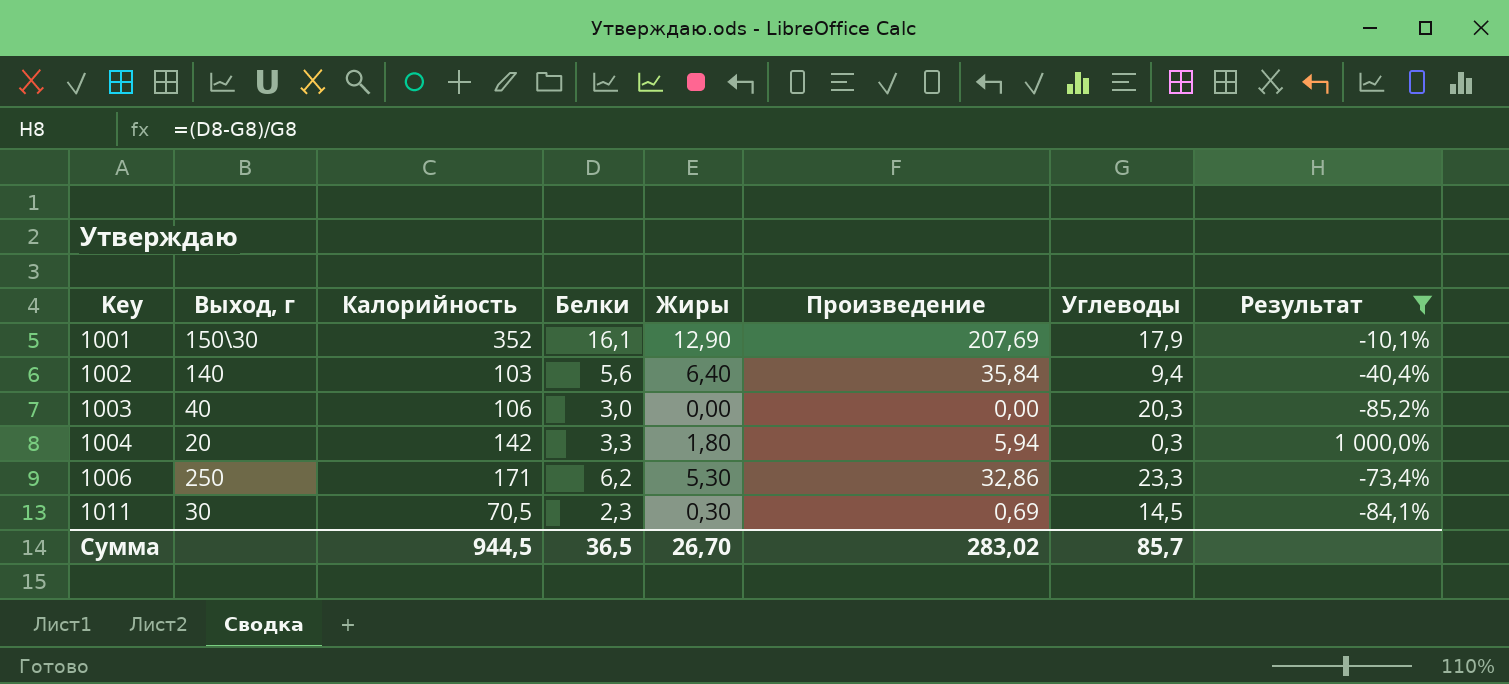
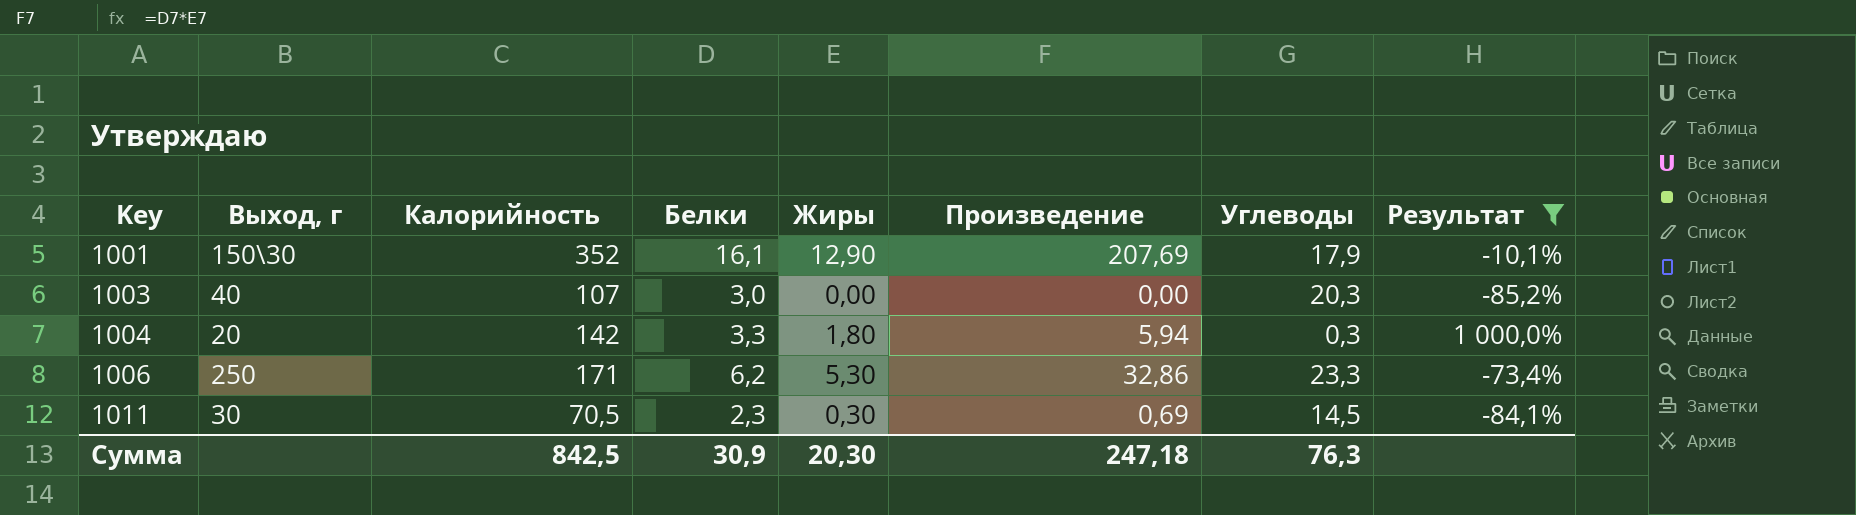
row 1002: 140 | 103 | 5,6 | 6,40 | 35,84 | 9,4 | -40,4% -> none
1003 | Калорийность: 106 -> 107
Сумма | Калорийность: 944,5 -> 842,5
Сумма | Белки: 36,5 -> 30,9
Сумма | Жиры: 26,70 -> 20,30
Сумма | Произведение: 283,02 -> 247,18
Сумма | Углеводы: 85,7 -> 76,3

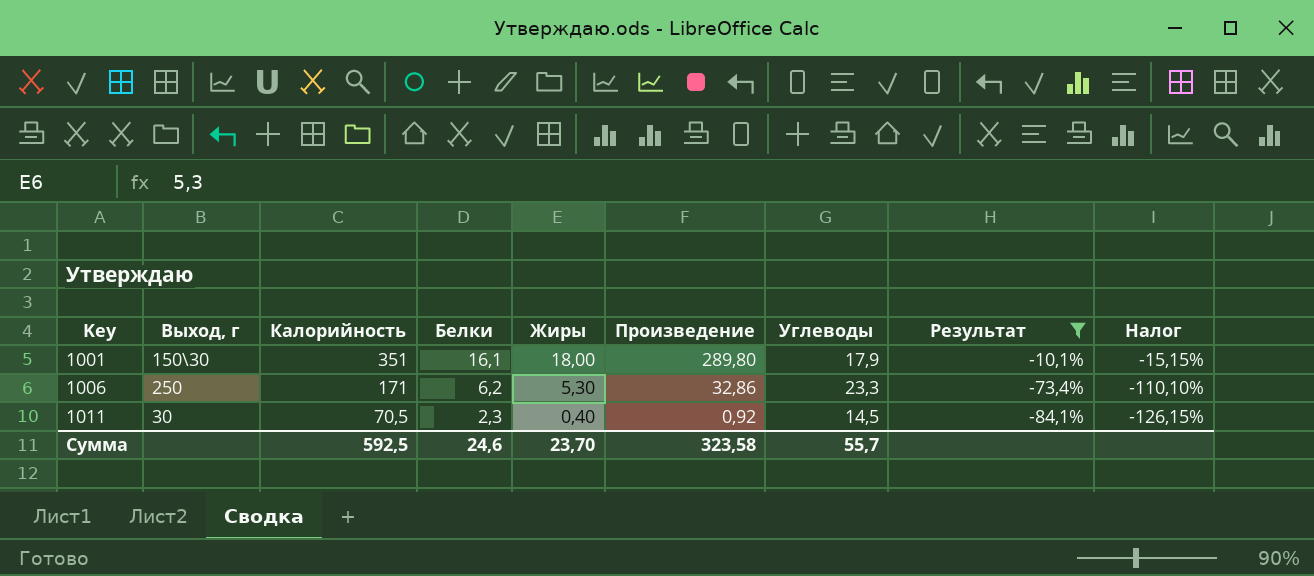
column Налог | formula: none -> [Результат] * 1,5
row 1003: 40 | 107 | 3,0 | 0,00 | 0,00 | 20,3 | -85,2% -> none
row 1004: 20 | 142 | 3,3 | 1,80 | 5,94 | 0,3 | 1 000,0% -> none
1001 | Калорийность: 352 -> 351
1001 | Жиры: 12,90 -> 18,00
1001 | Произведение: 207,69 -> 289,80
1011 | Жиры: 0,30 -> 0,40
1011 | Произведение: 0,69 -> 0,92
Сумма | Калорийность: 842,5 -> 592,5
Сумма | Белки: 30,9 -> 24,6
Сумма | Жиры: 20,30 -> 23,70
Сумма | Произведение: 247,18 -> 323,58
Сумма | Углеводы: 76,3 -> 55,7

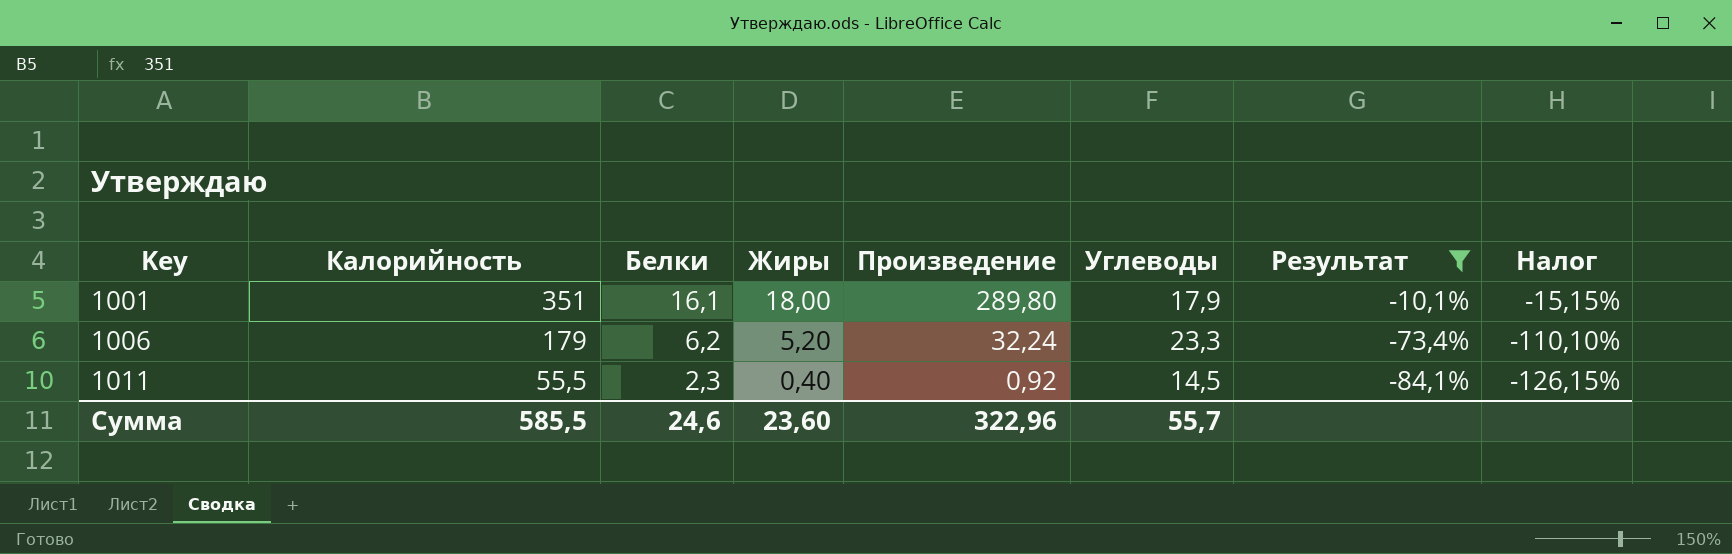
column Выход, г | position: 2 -> none
1006 | Калорийность: 171 -> 179
1006 | Жиры: 5,30 -> 5,20
1006 | Произведение: 32,86 -> 32,24
1011 | Калорийность: 70,5 -> 55,5
Сумма | Калорийность: 592,5 -> 585,5
Сумма | Жиры: 23,70 -> 23,60
Сумма | Произведение: 323,58 -> 322,96

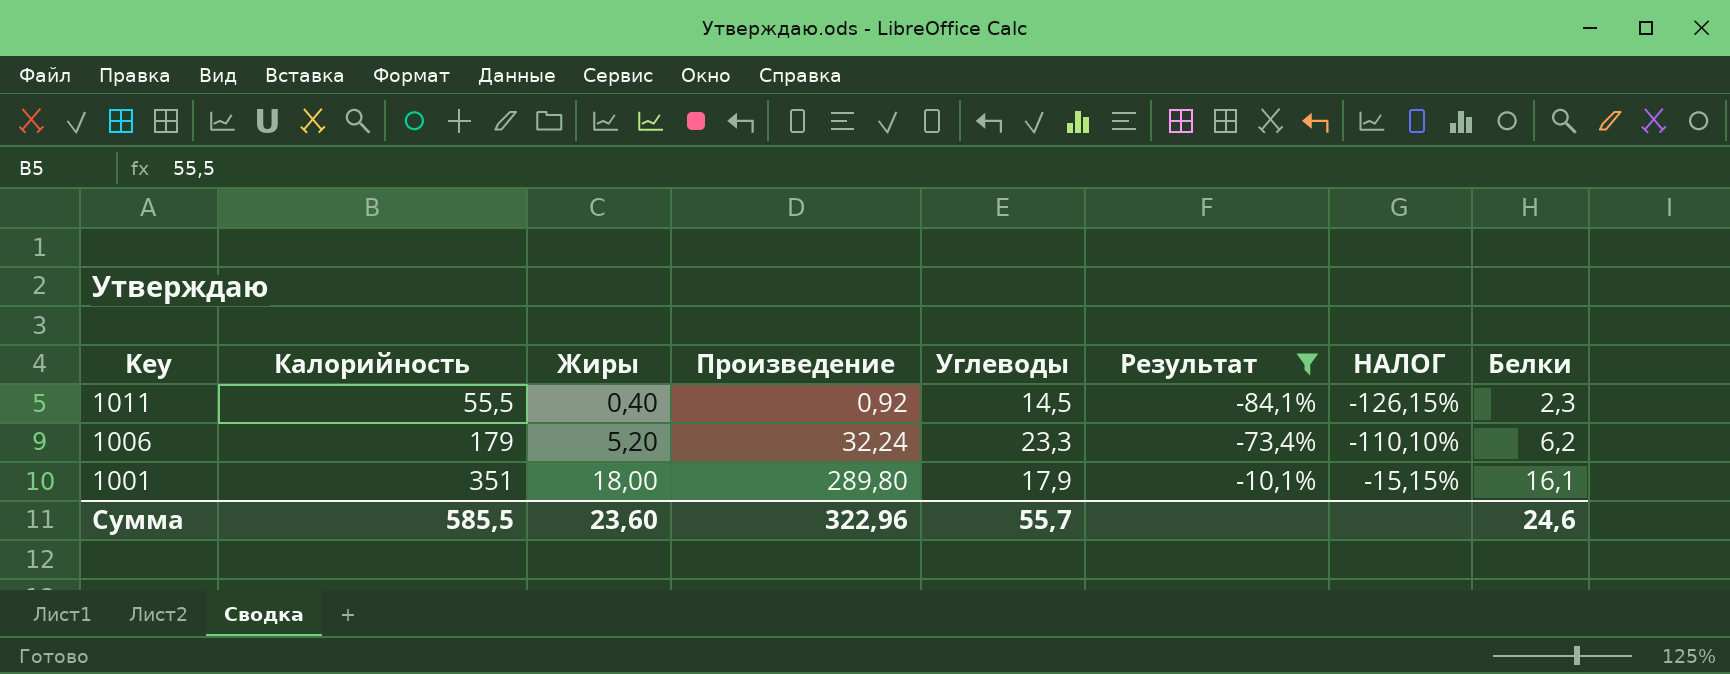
row order: Key ascending -> Key descending
column name: Налог -> НАЛОГ
column Белки | position: 3 -> 8

